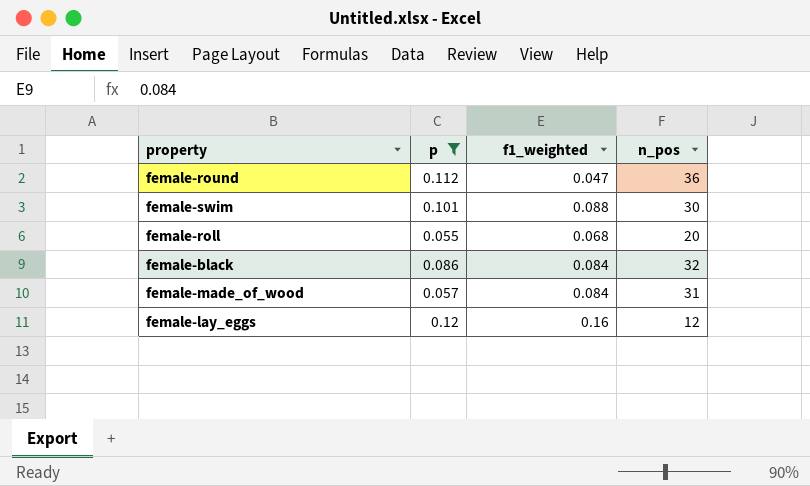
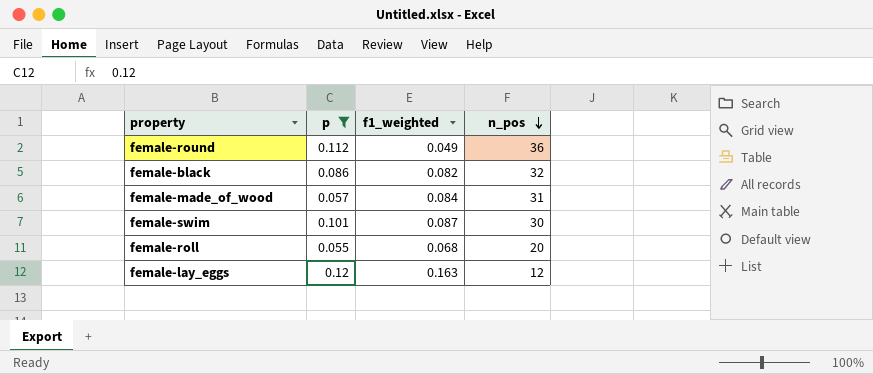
row order: none -> n_pos descending
female-round | f1_weighted: 0.047 -> 0.049
female-black | f1_weighted: 0.084 -> 0.082
female-swim | f1_weighted: 0.088 -> 0.087
female-lay_eggs | f1_weighted: 0.16 -> 0.163

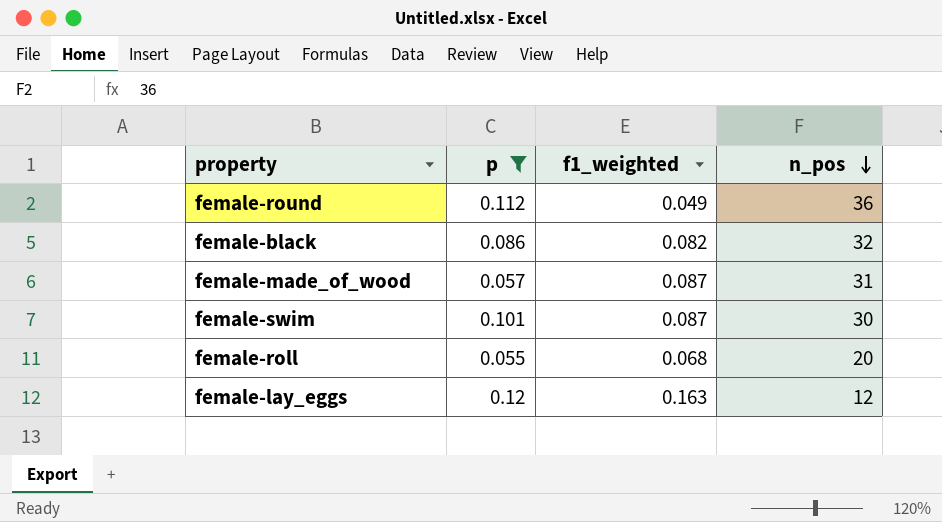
female-made_of_wood | f1_weighted: 0.084 -> 0.087

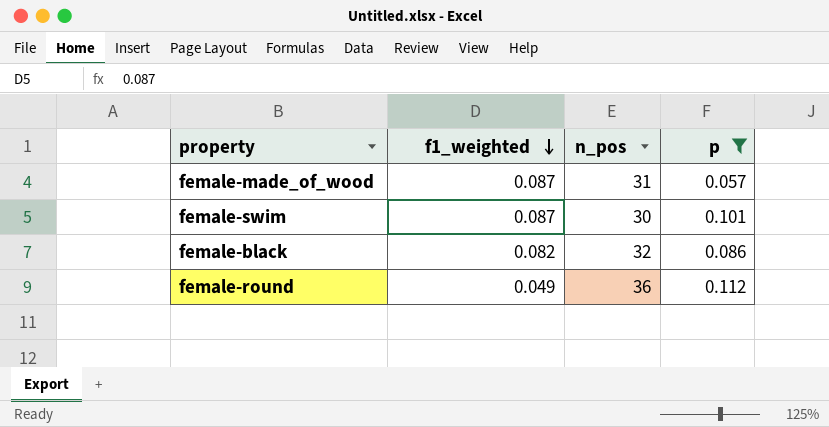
row order: n_pos descending -> f1_weighted descending
column p | position: 2 -> 4
row female-roll: 0.055 | 0.068 | 20 -> none
row female-lay_eggs: 0.12 | 0.163 | 12 -> none

